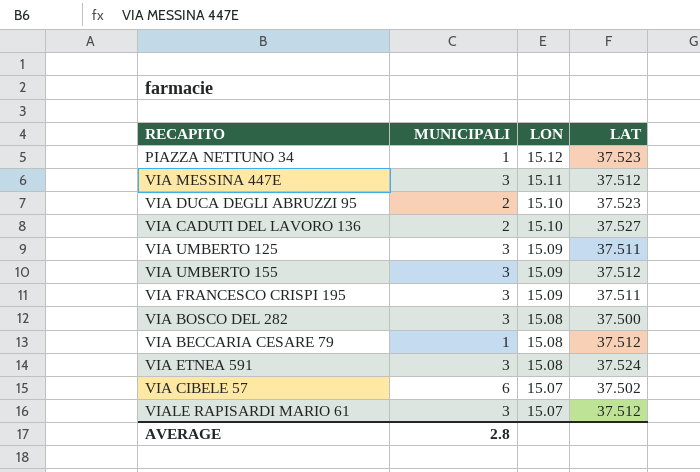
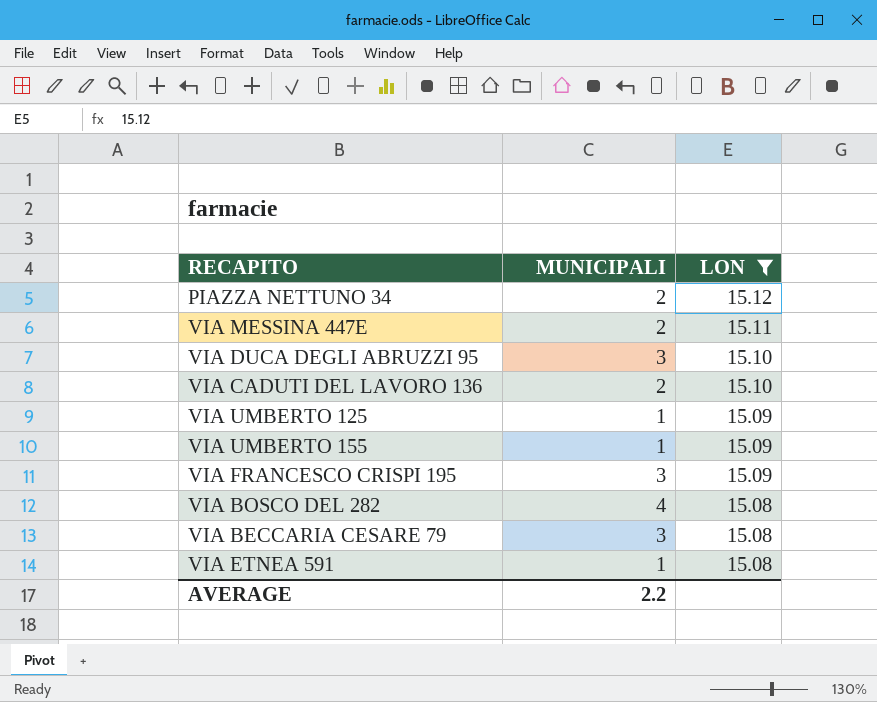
filter: none -> LON != 15.07
column LAT | position: 4 -> none
PIAZZA NETTUNO 34 | MUNICIPALI: 1 -> 2
VIA MESSINA 447E | MUNICIPALI: 3 -> 2
VIA DUCA DEGLI ABRUZZI 95 | MUNICIPALI: 2 -> 3
VIA UMBERTO 125 | MUNICIPALI: 3 -> 1
VIA UMBERTO 155 | MUNICIPALI: 3 -> 1
VIA BOSCO DEL 282 | MUNICIPALI: 3 -> 4
VIA BECCARIA CESARE 79 | MUNICIPALI: 1 -> 3
VIA ETNEA 591 | MUNICIPALI: 3 -> 1
AVERAGE | MUNICIPALI: 2.8 -> 2.2

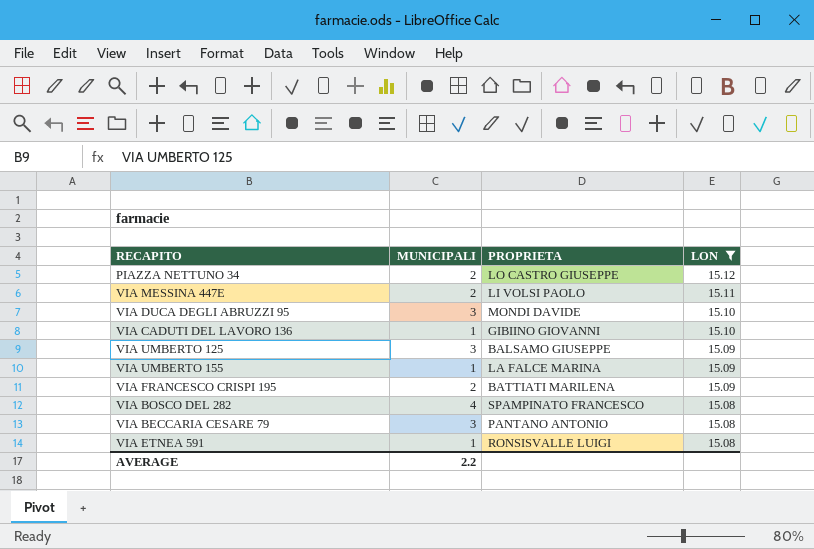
column PROPRIETA | position: none -> 3
VIA CADUTI DEL LAVORO 136 | MUNICIPALI: 2 -> 1
VIA UMBERTO 125 | MUNICIPALI: 1 -> 3
VIA FRANCESCO CRISPI 195 | MUNICIPALI: 3 -> 2

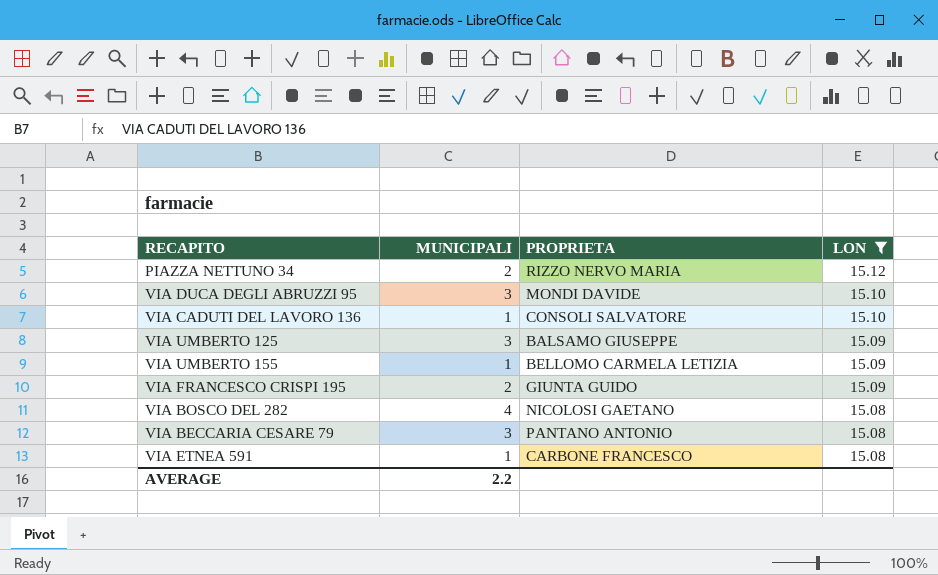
row VIA MESSINA 447E: 2 | LI VOLSI PAOLO | 15.11 -> none
PIAZZA NETTUNO 34 | PROPRIETA: LO CASTRO GIUSEPPE -> RIZZO NERVO MARIA
VIA CADUTI DEL LAVORO 136 | PROPRIETA: GIBIINO GIOVANNI -> CONSOLI SALVATORE
VIA UMBERTO 155 | PROPRIETA: LA FALCE MARINA -> BELLOMO CARMELA LETIZIA
VIA FRANCESCO CRISPI 195 | PROPRIETA: BATTIATI MARILENA -> GIUNTA GUIDO
VIA BOSCO DEL 282 | PROPRIETA: SPAMPINATO FRANCESCO -> NICOLOSI GAETANO
VIA ETNEA 591 | PROPRIETA: RONSISVALLE LUIGI -> CARBONE FRANCESCO

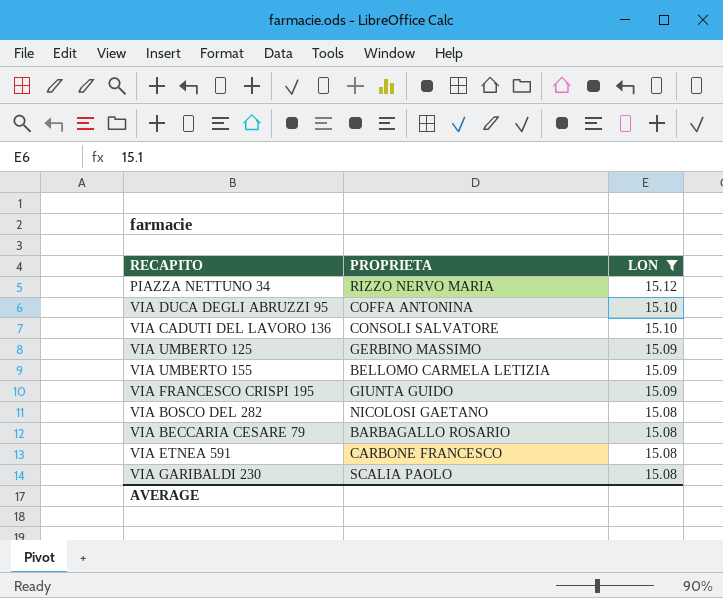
column MUNICIPALI | position: 2 -> none
VIA DUCA DEGLI ABRUZZI 95 | PROPRIETA: MONDI DAVIDE -> COFFA ANTONINA
VIA UMBERTO 125 | PROPRIETA: BALSAMO GIUSEPPE -> GERBINO MASSIMO
VIA BECCARIA CESARE 79 | PROPRIETA: PANTANO ANTONIO -> BARBAGALLO ROSARIO
row VIA GARIBALDI 230: none -> SCALIA PAOLO | 15.08

